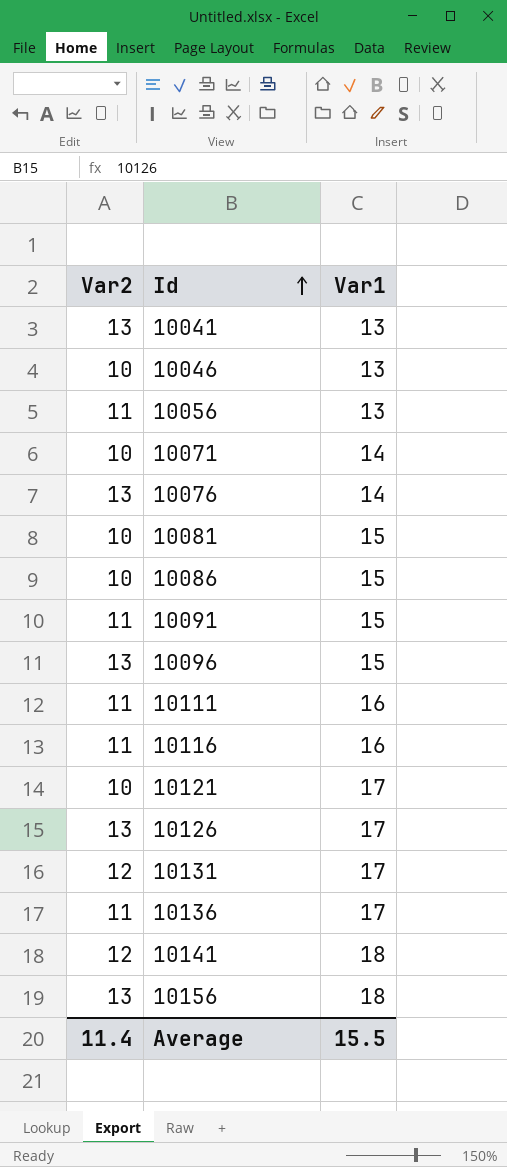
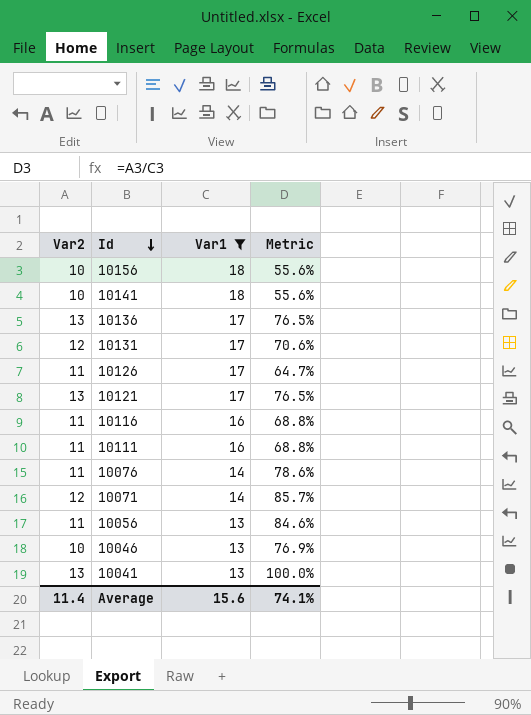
filter: none -> Var1 != 15
row order: Id ascending -> Id descending
column Metric | formula: none -> [Var2] / [Var1]
10156 | Var2: 13 -> 10
10141 | Var2: 12 -> 10
10136 | Var2: 11 -> 13
10126 | Var2: 13 -> 11
10121 | Var2: 10 -> 13
10076 | Var2: 13 -> 11
10071 | Var2: 10 -> 12
Average | Var1: 15.5 -> 15.6

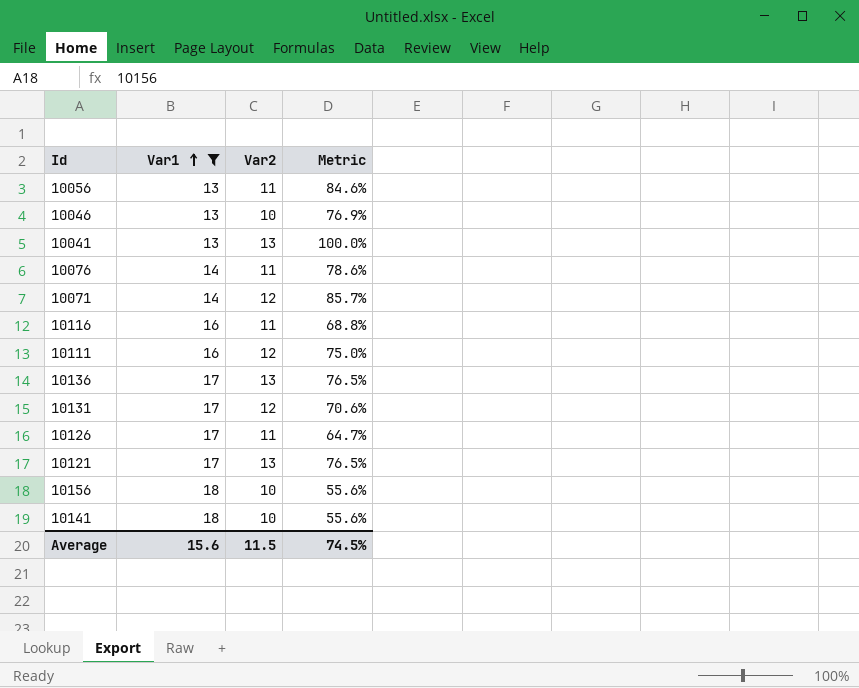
row order: Id descending -> Var1 ascending
column Var2 | position: 1 -> 3
10111 | Var2: 11 -> 12
10111 | Metric: 68.8% -> 75.0%
Average | Var2: 11.4 -> 11.5
Average | Metric: 74.1% -> 74.5%

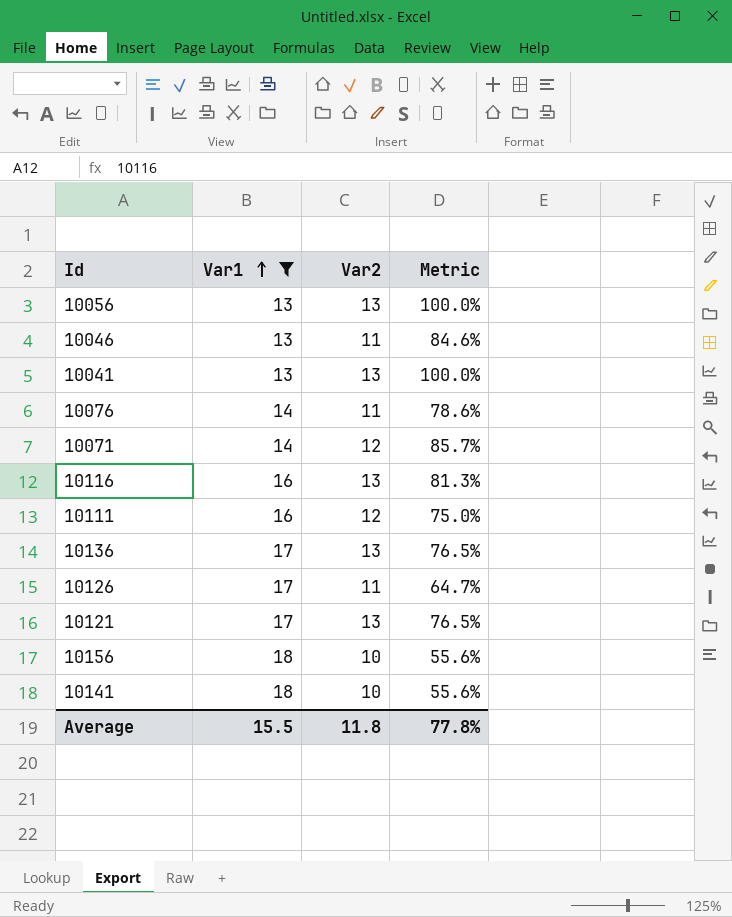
row 10131: 17 | 12 | 70.6% -> none
10056 | Var2: 11 -> 13
10056 | Metric: 84.6% -> 100.0%
10046 | Var2: 10 -> 11
10046 | Metric: 76.9% -> 84.6%
10116 | Var2: 11 -> 13
10116 | Metric: 68.8% -> 81.3%
Average | Var1: 15.6 -> 15.5
Average | Var2: 11.5 -> 11.8
Average | Metric: 74.5% -> 77.8%

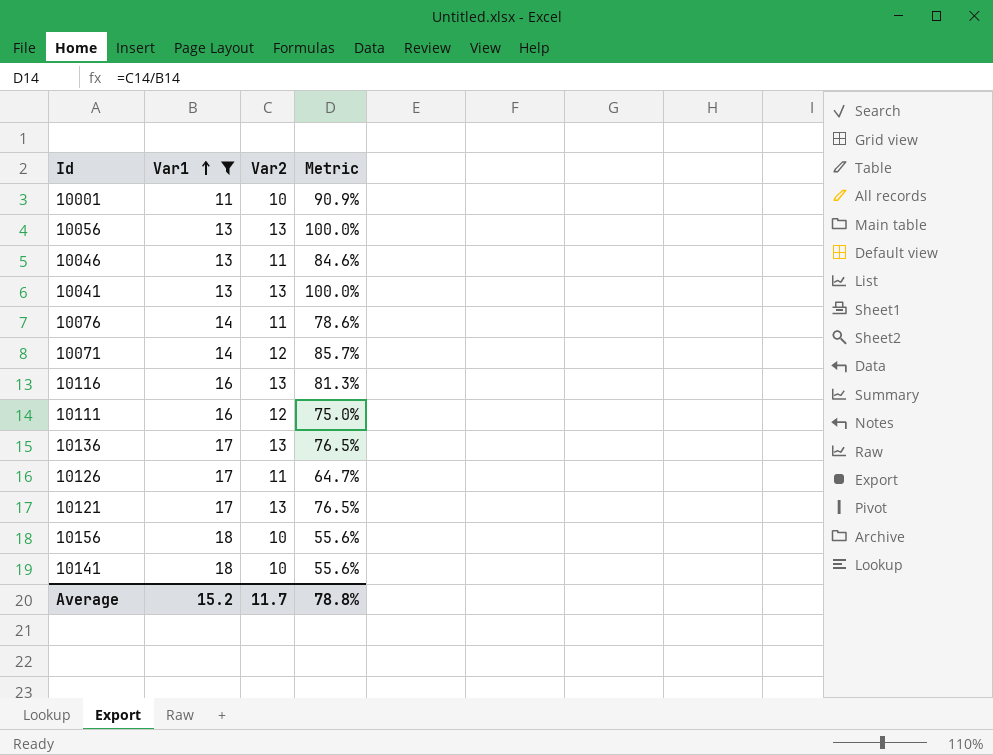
row 10001: none -> 11 | 10 | 90.9%
Average | Var1: 15.5 -> 15.2
Average | Var2: 11.8 -> 11.7
Average | Metric: 77.8% -> 78.8%

